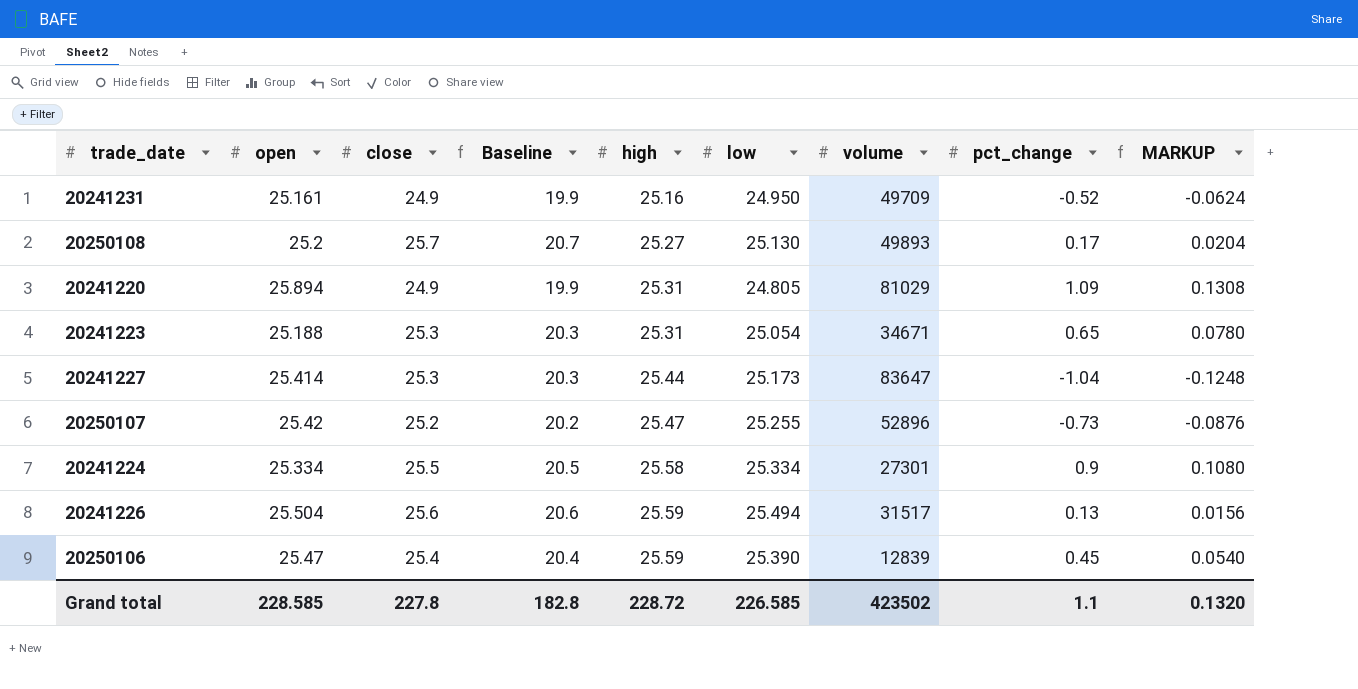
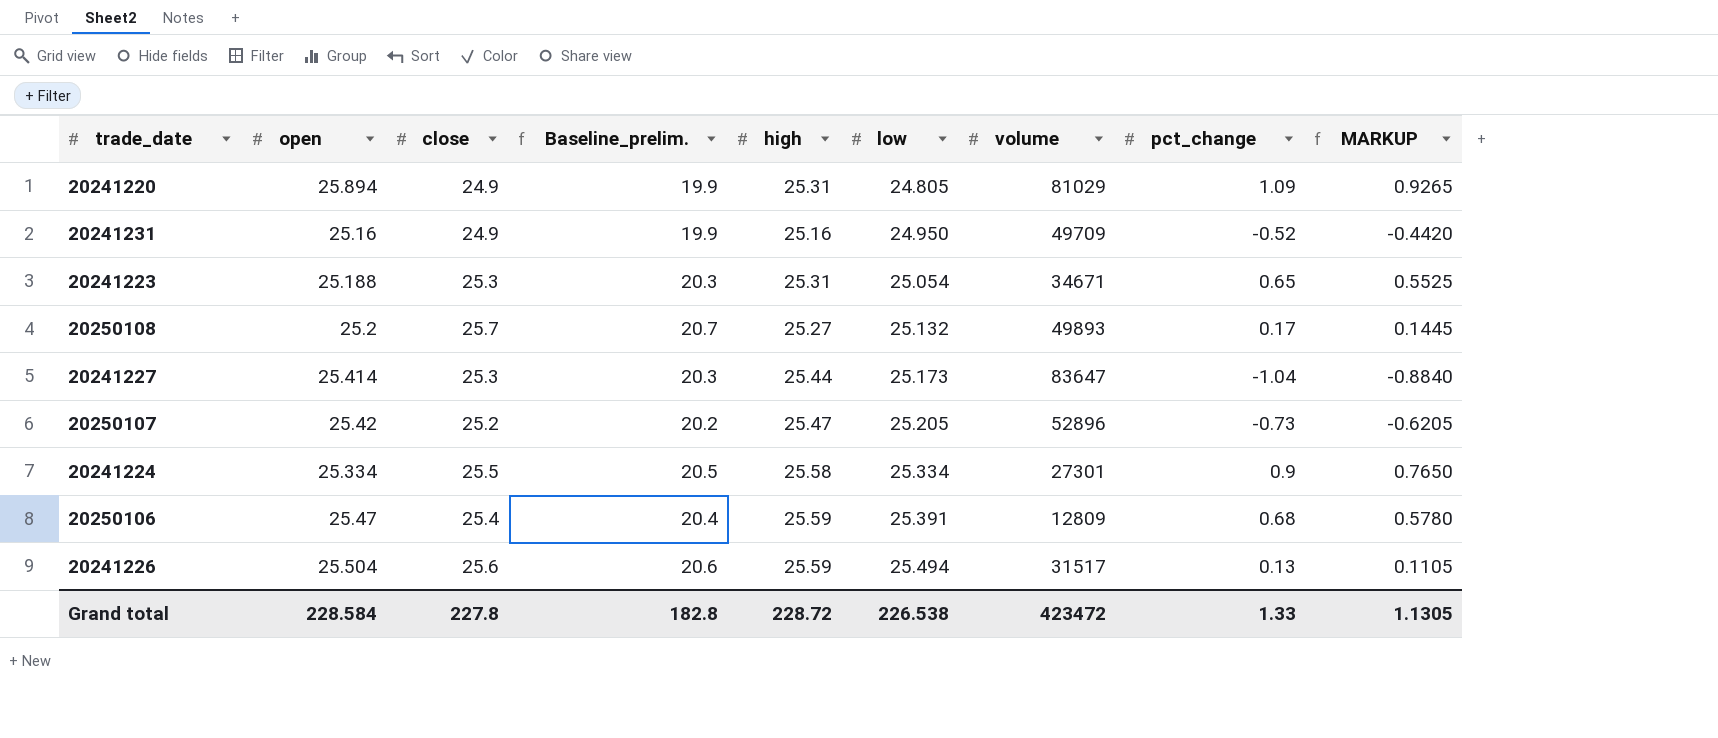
row order: high ascending -> low ascending
column name: Baseline -> Baseline_prelim.
column MARKUP | formula: [pct_change] * 0.12 -> [pct_change] * 0.85
20241231 | open: 25.161 -> 25.16
20250108 | low: 25.130 -> 25.132
20250107 | low: 25.255 -> 25.205
20250106 | low: 25.390 -> 25.391
20250106 | volume: 12839 -> 12809
20250106 | pct_change: 0.45 -> 0.68
Grand total | open: 228.585 -> 228.584
Grand total | low: 226.585 -> 226.538
Grand total | volume: 423502 -> 423472
Grand total | pct_change: 1.1 -> 1.33
Grand total | MARKUP: 0.1320 -> 1.1305

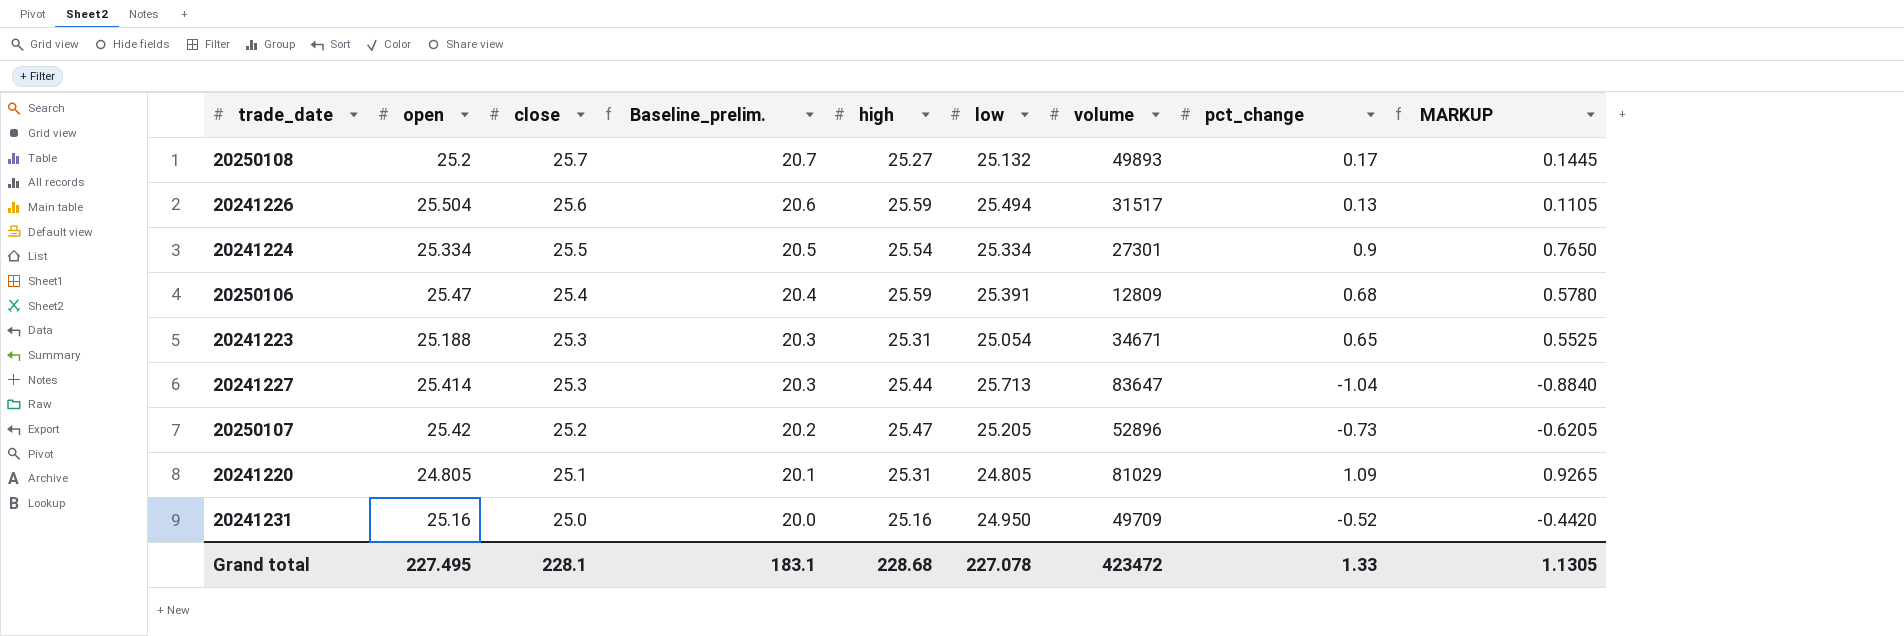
row order: low ascending -> close descending
20241224 | high: 25.58 -> 25.54
20241227 | low: 25.173 -> 25.713
20241220 | open: 25.894 -> 24.805
20241220 | close: 24.9 -> 25.1
20241220 | Baseline_prelim.: 19.9 -> 20.1
20241231 | close: 24.9 -> 25.0
20241231 | Baseline_prelim.: 19.9 -> 20.0
Grand total | open: 228.584 -> 227.495
Grand total | close: 227.8 -> 228.1
Grand total | Baseline_prelim.: 182.8 -> 183.1
Grand total | high: 228.72 -> 228.68
Grand total | low: 226.538 -> 227.078

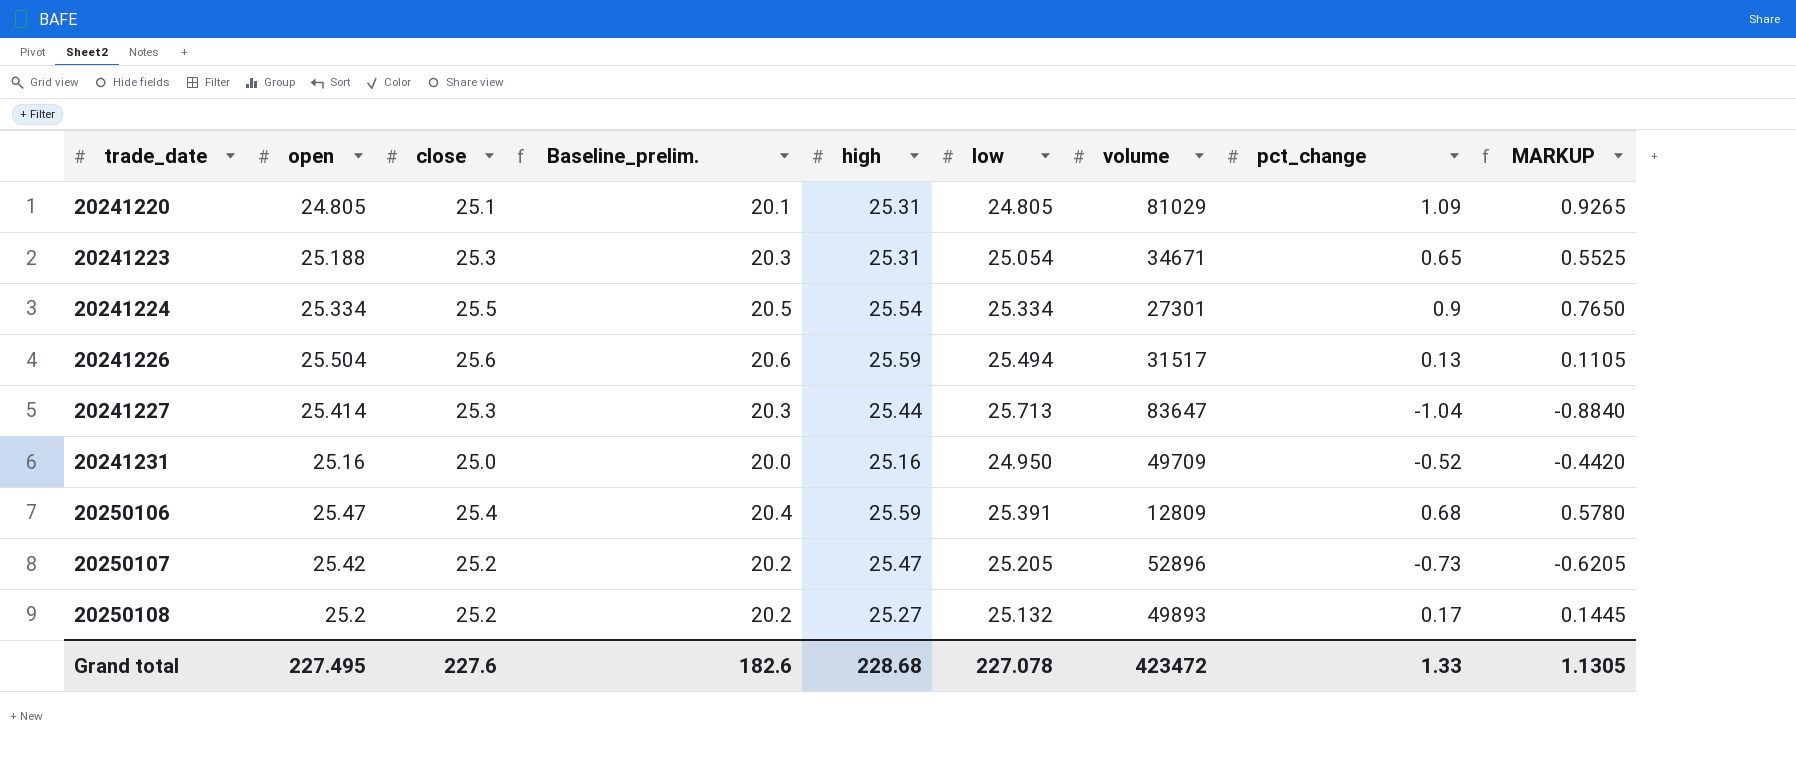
row order: close descending -> trade_date ascending
20250108 | close: 25.7 -> 25.2
20250108 | Baseline_prelim.: 20.7 -> 20.2
Grand total | close: 228.1 -> 227.6
Grand total | Baseline_prelim.: 183.1 -> 182.6

